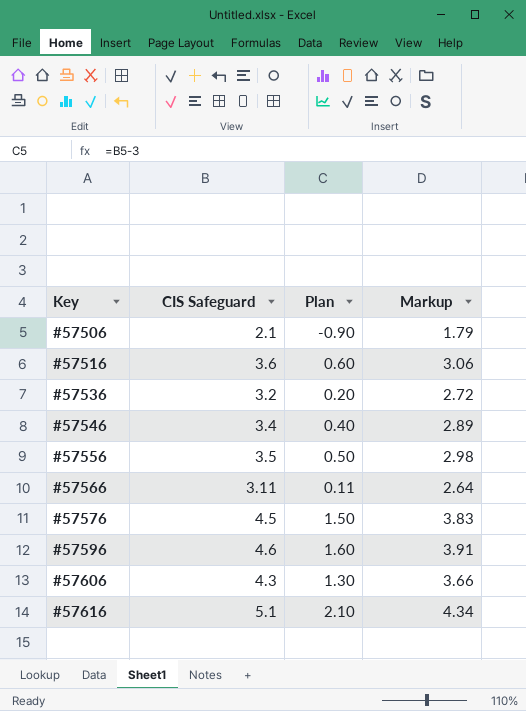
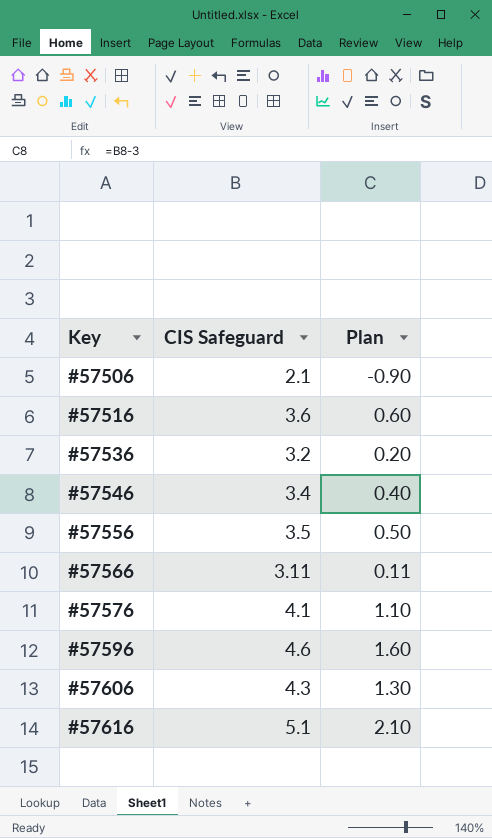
column Markup | formula: [CIS Safeguard] * 0.85 -> none
#57576 | CIS Safeguard: 4.5 -> 4.1
#57576 | Plan: 1.50 -> 1.10

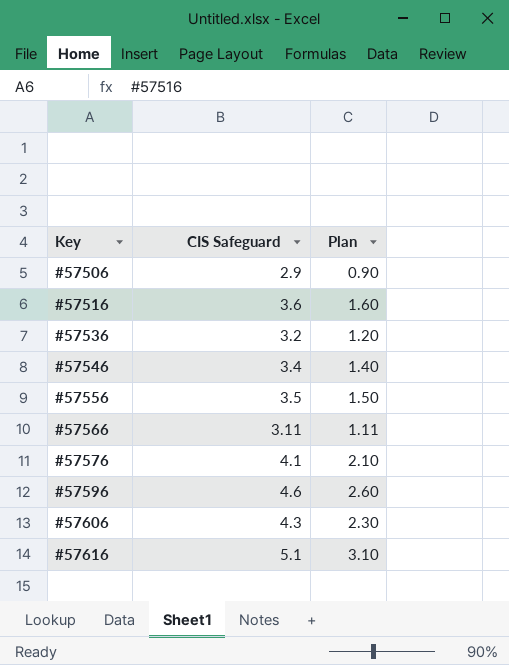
column Plan | formula: [CIS Safeguard] - 3 -> [CIS Safeguard] - 2
#57506 | CIS Safeguard: 2.1 -> 2.9

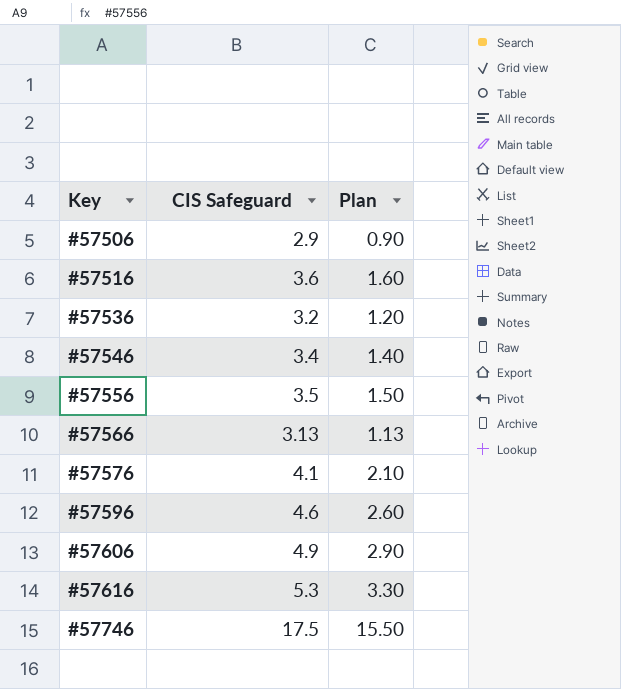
#57566 | CIS Safeguard: 3.11 -> 3.13
#57566 | Plan: 1.11 -> 1.13
#57606 | CIS Safeguard: 4.3 -> 4.9
#57606 | Plan: 2.30 -> 2.90
#57616 | CIS Safeguard: 5.1 -> 5.3
#57616 | Plan: 3.10 -> 3.30
row #57746: none -> 17.5 | 15.50

